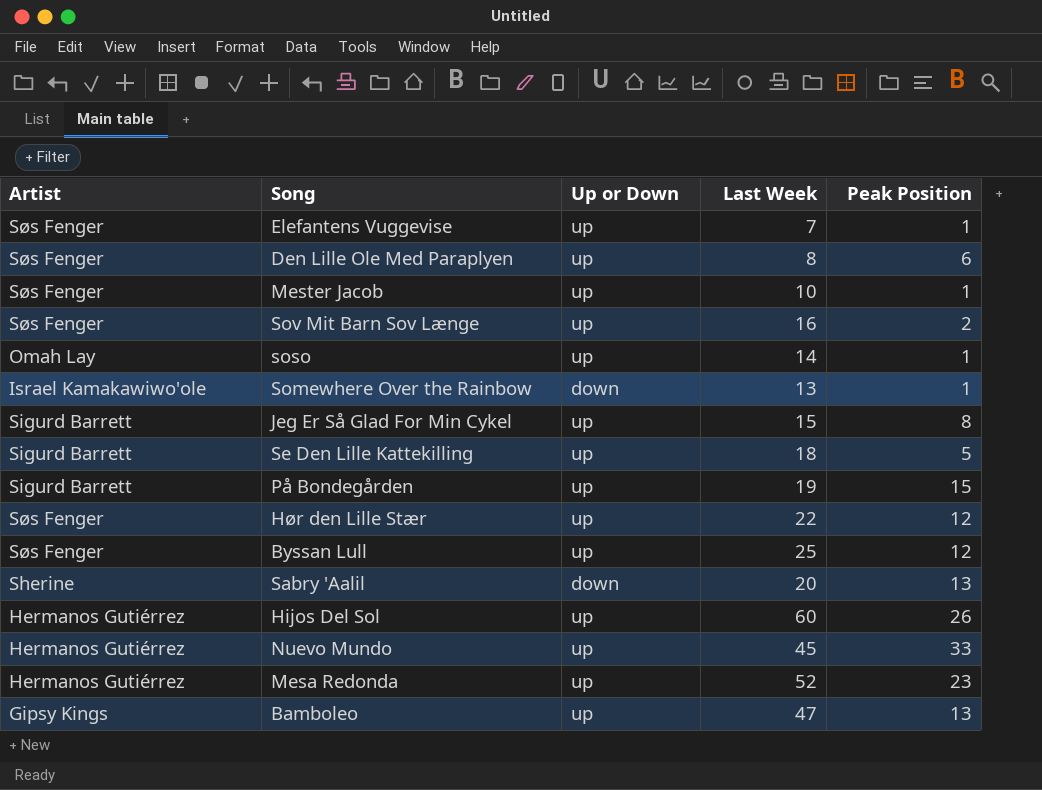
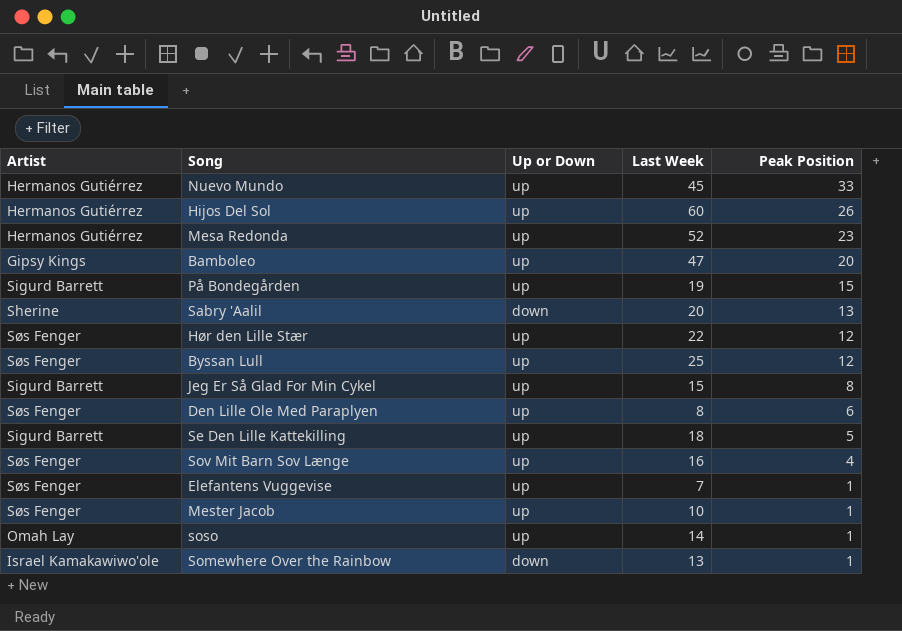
row order: none -> Peak Position descending
Bamboleo | Peak Position: 13 -> 20
Sov Mit Barn Sov Længe | Peak Position: 2 -> 4

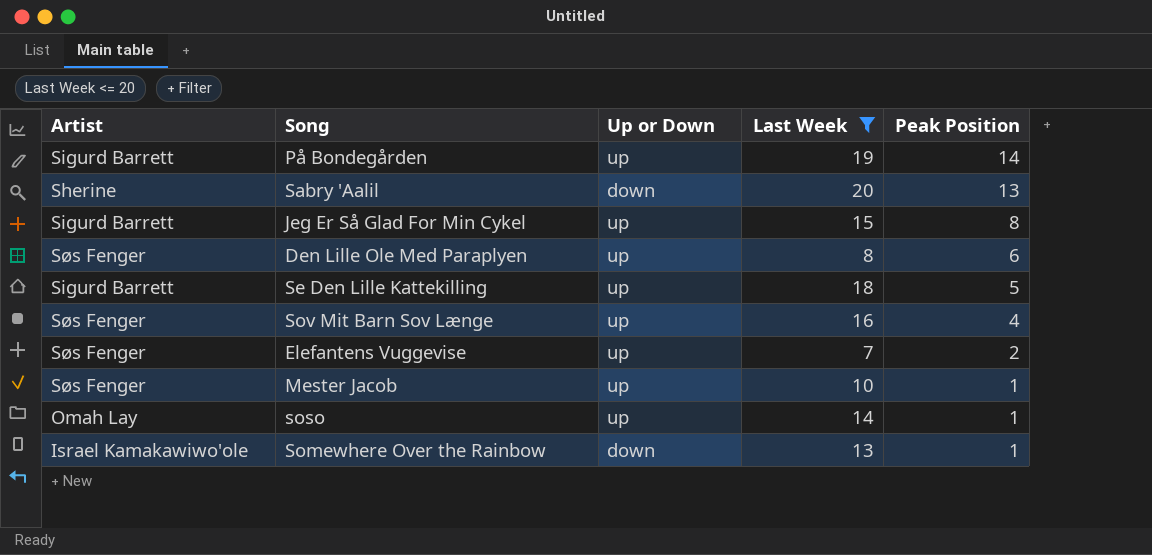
filter: none -> Last Week <= 20
På Bondegården | Peak Position: 15 -> 14
Elefantens Vuggevise | Peak Position: 1 -> 2

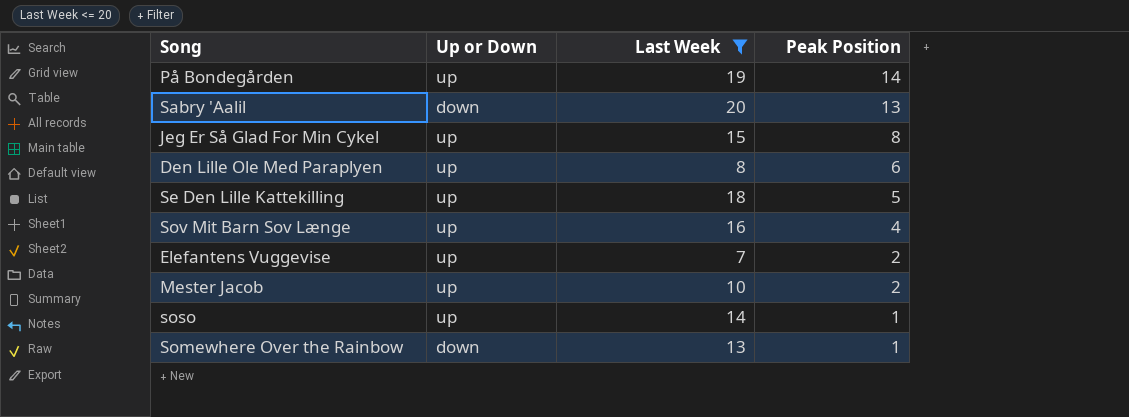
column Artist | position: 1 -> none
Mester Jacob | Peak Position: 1 -> 2

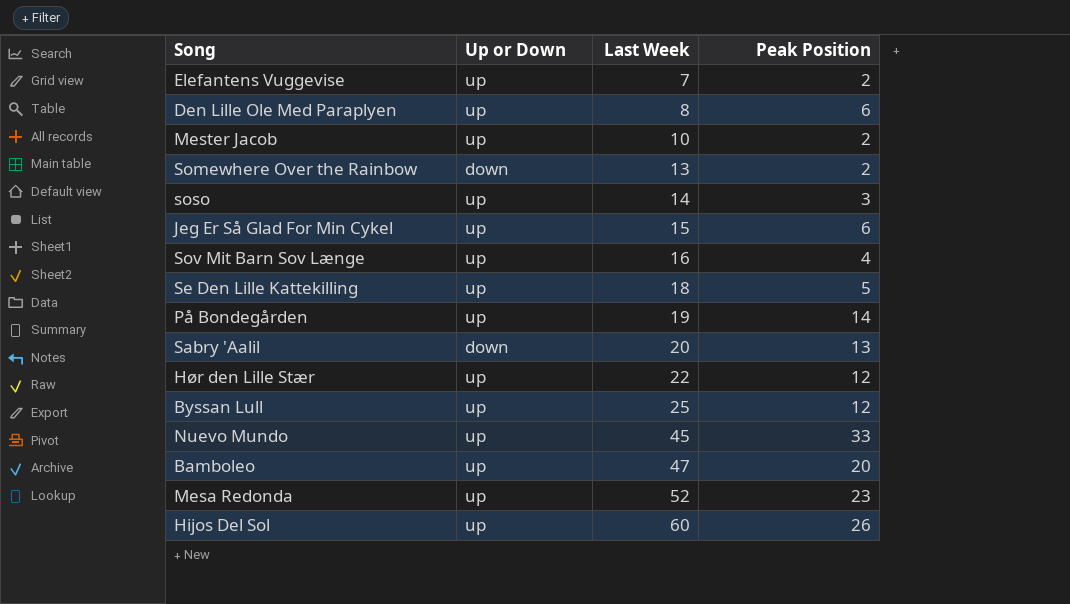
filter: Last Week <= 20 -> none
row order: Peak Position descending -> Last Week ascending
Somewhere Over the Rainbow | Peak Position: 1 -> 2
soso | Peak Position: 1 -> 3
Jeg Er Så Glad For Min Cykel | Peak Position: 8 -> 6

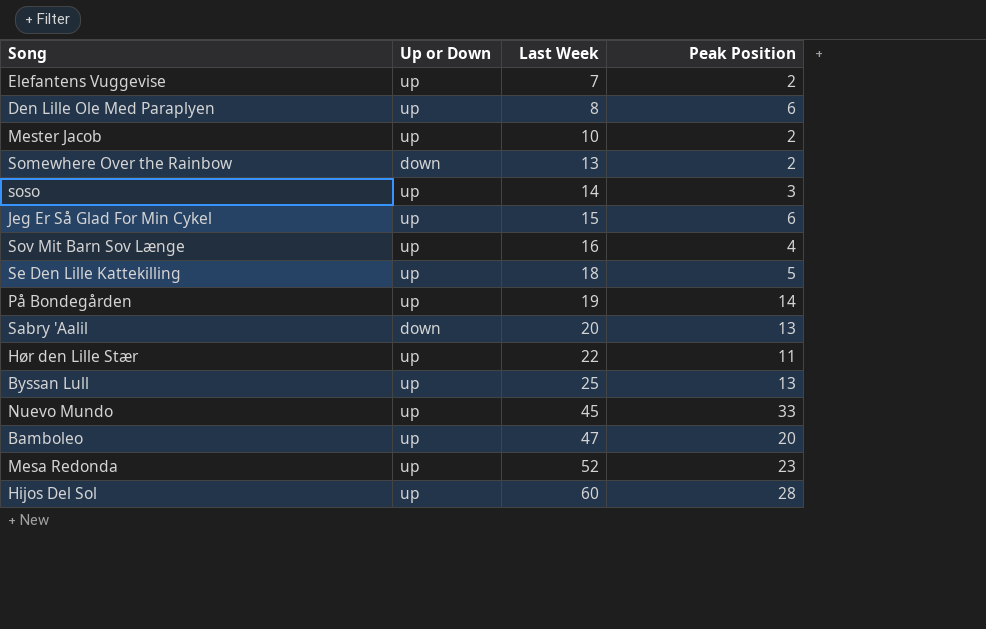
Hør den Lille Stær | Peak Position: 12 -> 11
Byssan Lull | Peak Position: 12 -> 13
Hijos Del Sol | Peak Position: 26 -> 28

